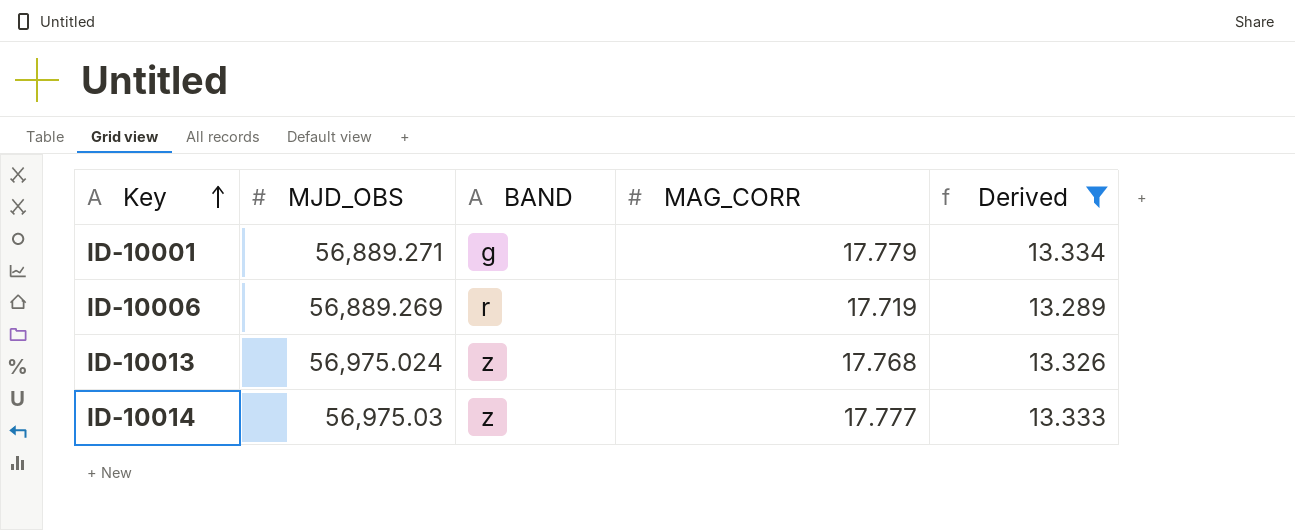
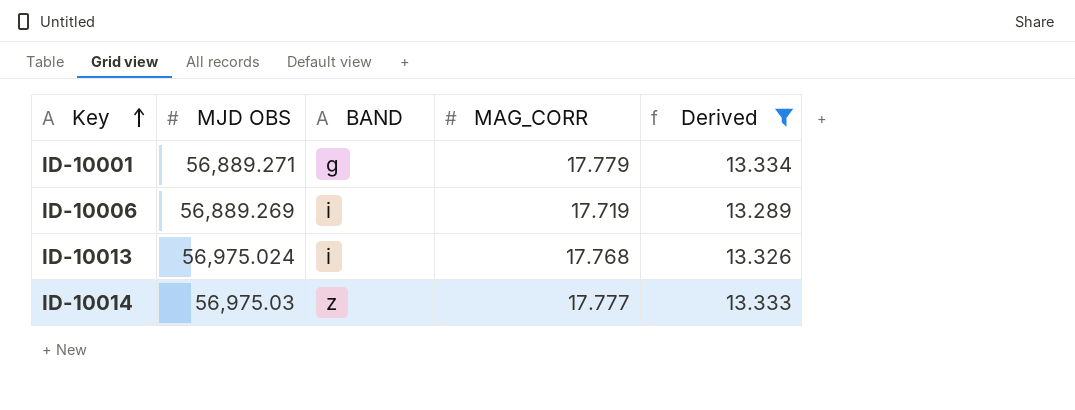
column name: MJD_OBS -> MJD OBS
ID-10006 | BAND: r -> i
ID-10013 | BAND: z -> i

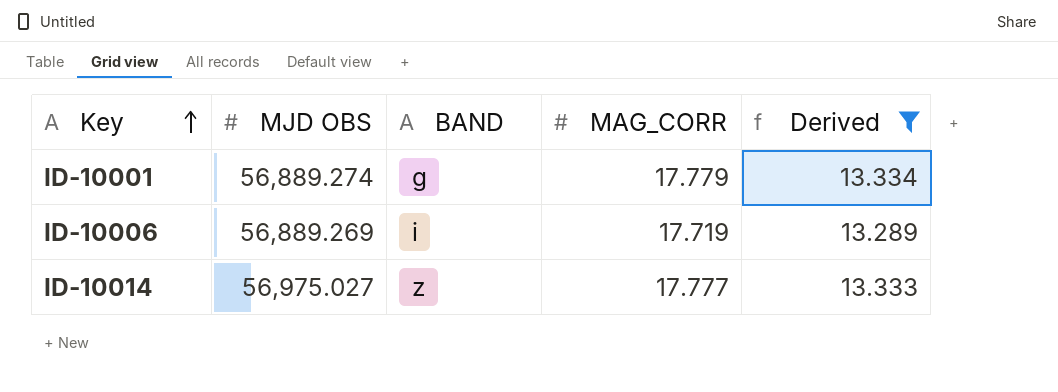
row ID-10013: 56,975.024 | i | 17.768 | 13.326 -> none
ID-10001 | MJD OBS: 56,889.271 -> 56,889.274
ID-10014 | MJD OBS: 56,975.03 -> 56,975.027

